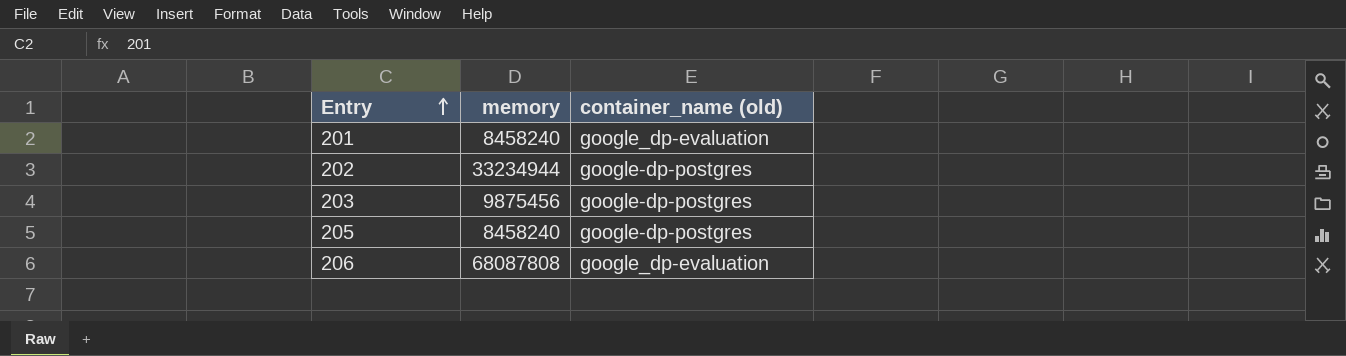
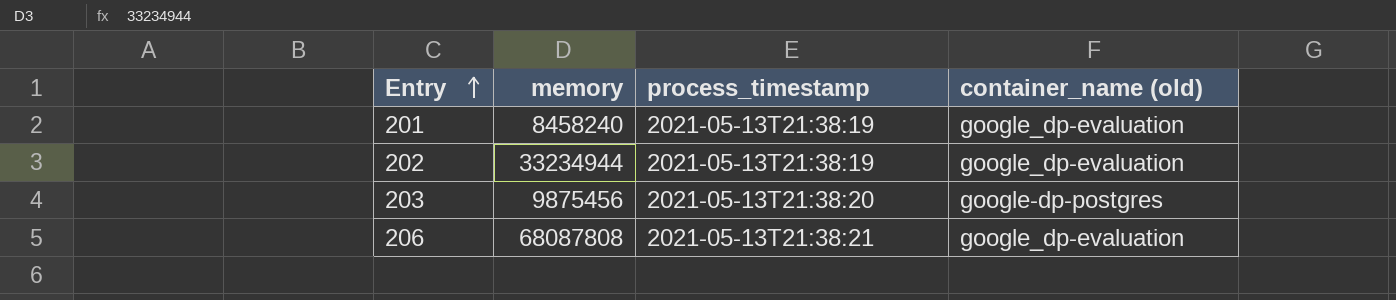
column process_timestamp | position: none -> 3
row 205: 8458240 | google-dp-postgres -> none
202 | container_name (old): google-dp-postgres -> google_dp-evaluation

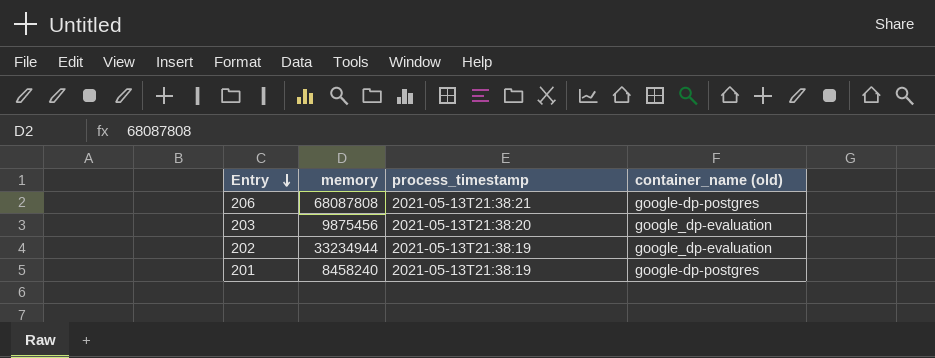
row order: Entry ascending -> Entry descending
206 | container_name (old): google_dp-evaluation -> google-dp-postgres
203 | container_name (old): google-dp-postgres -> google_dp-evaluation
201 | container_name (old): google_dp-evaluation -> google-dp-postgres

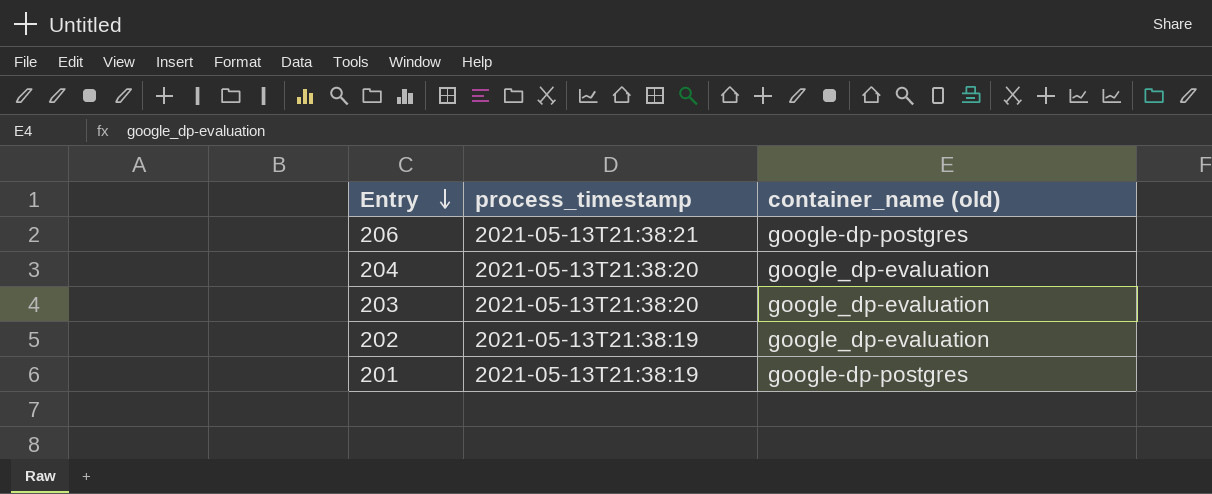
column memory | position: 2 -> none
row 204: none -> 2021-05-13T21:38:20 | google_dp-evaluation

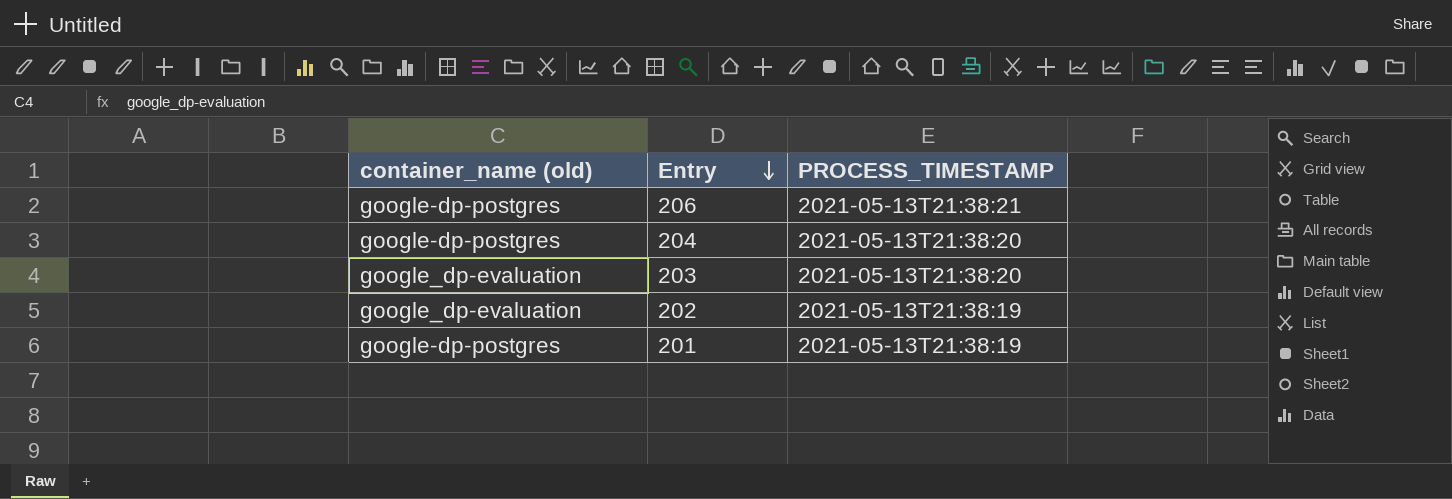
column container_name (old) | position: 3 -> 1
column name: process_timestamp -> PROCESS_TIMESTAMP
204 | container_name (old): google_dp-evaluation -> google-dp-postgres

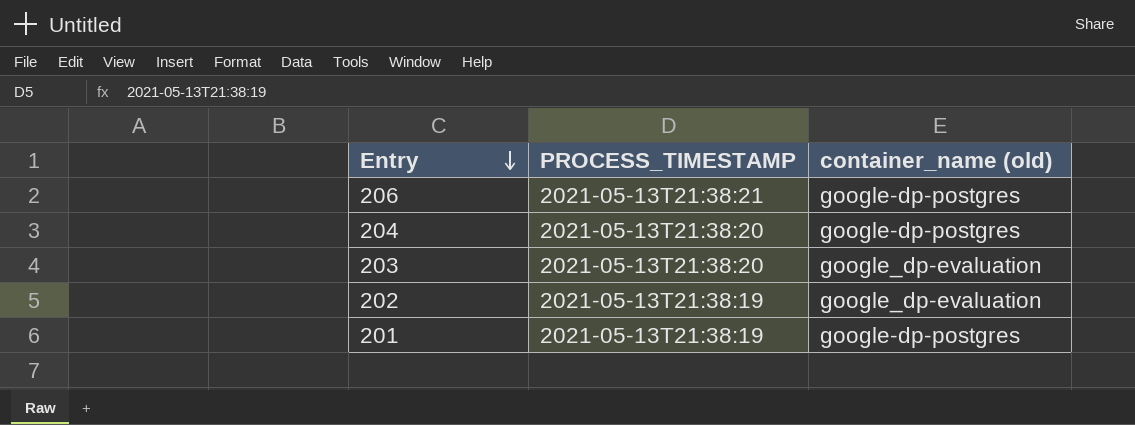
column container_name (old) | position: 1 -> 3

